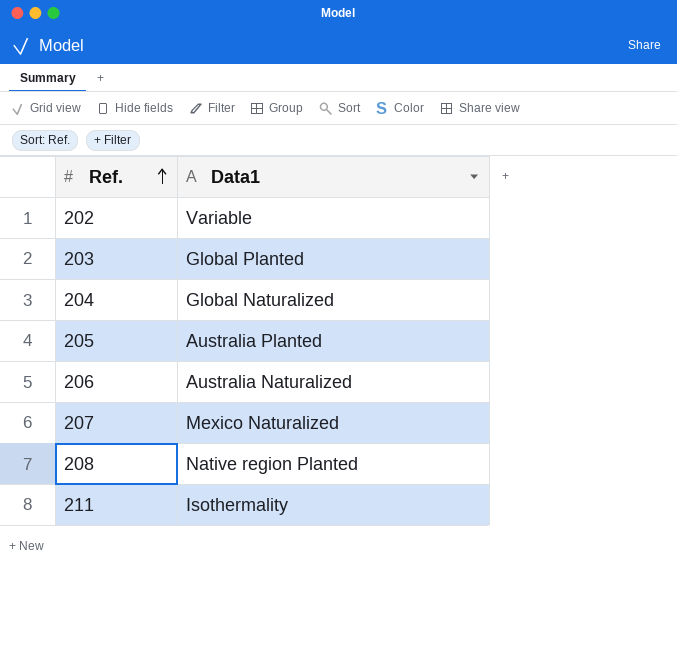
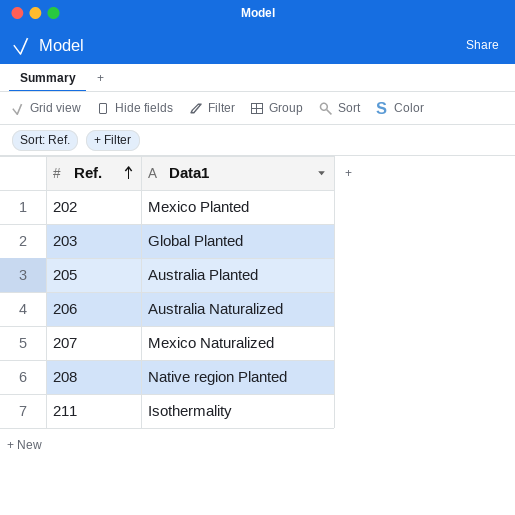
row 204: Global Naturalized -> none
202 | Data1: Variable -> Mexico Planted

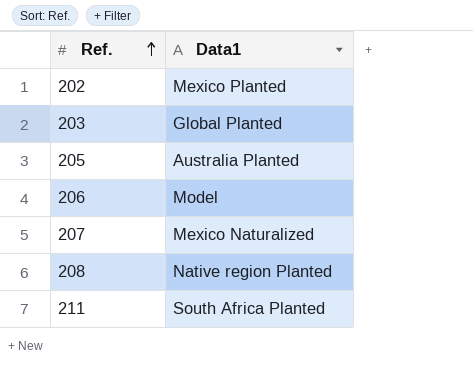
206 | Data1: Australia Naturalized -> Model
211 | Data1: Isothermality -> South Africa Planted

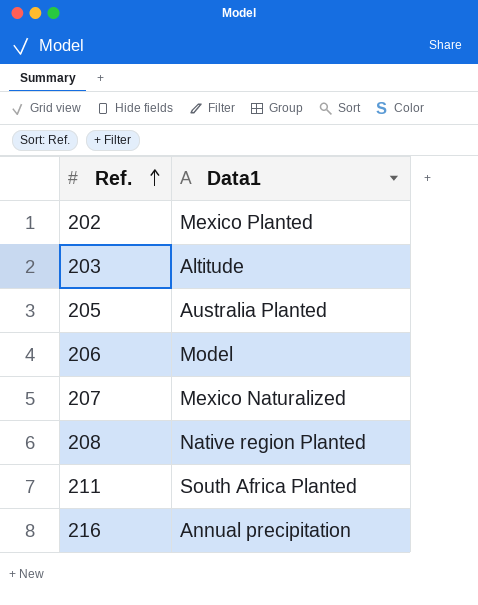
203 | Data1: Global Planted -> Altitude
row 216: none -> Annual precipitation

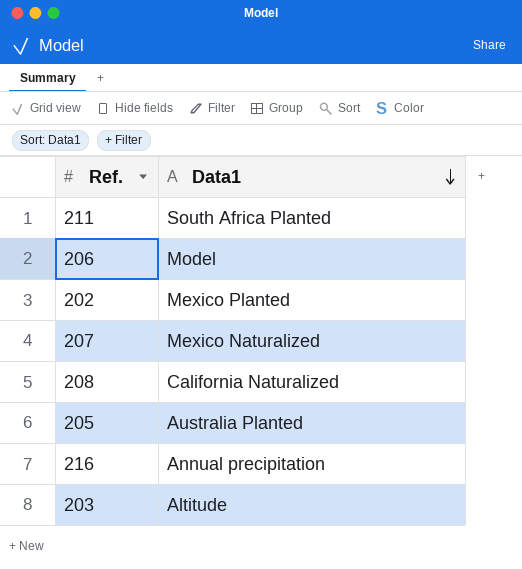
row order: Ref. ascending -> Data1 descending
208 | Data1: Native region Planted -> California Naturalized

